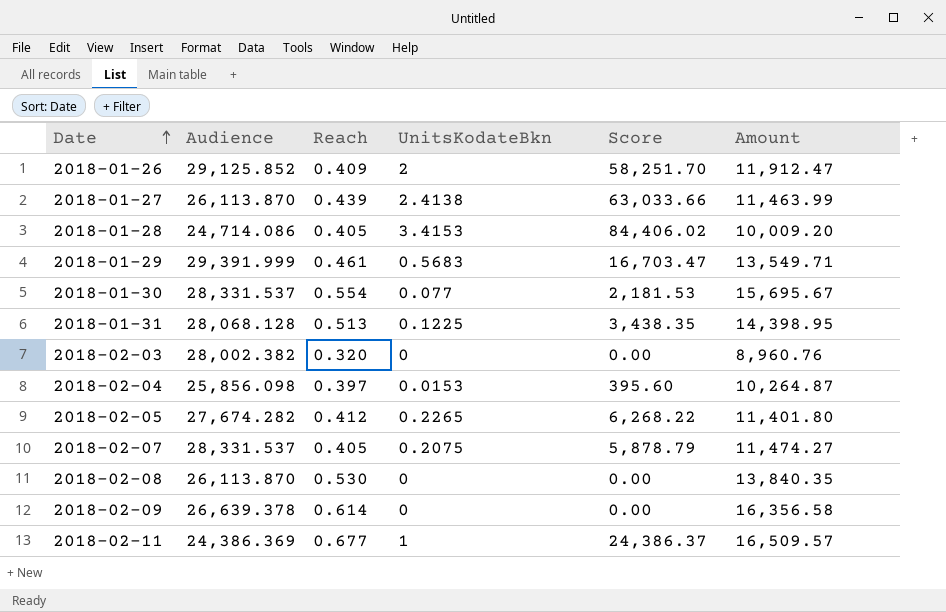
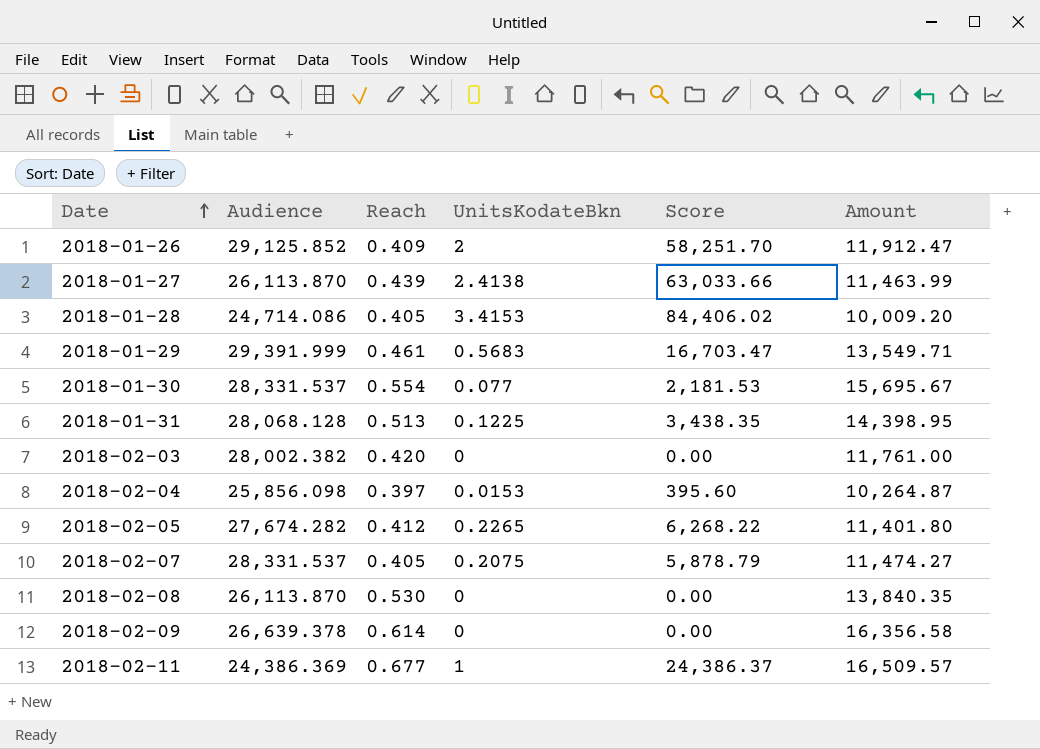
2018-02-03 | Reach: 0.320 -> 0.420
2018-02-03 | Amount: 8,960.76 -> 11,761.00

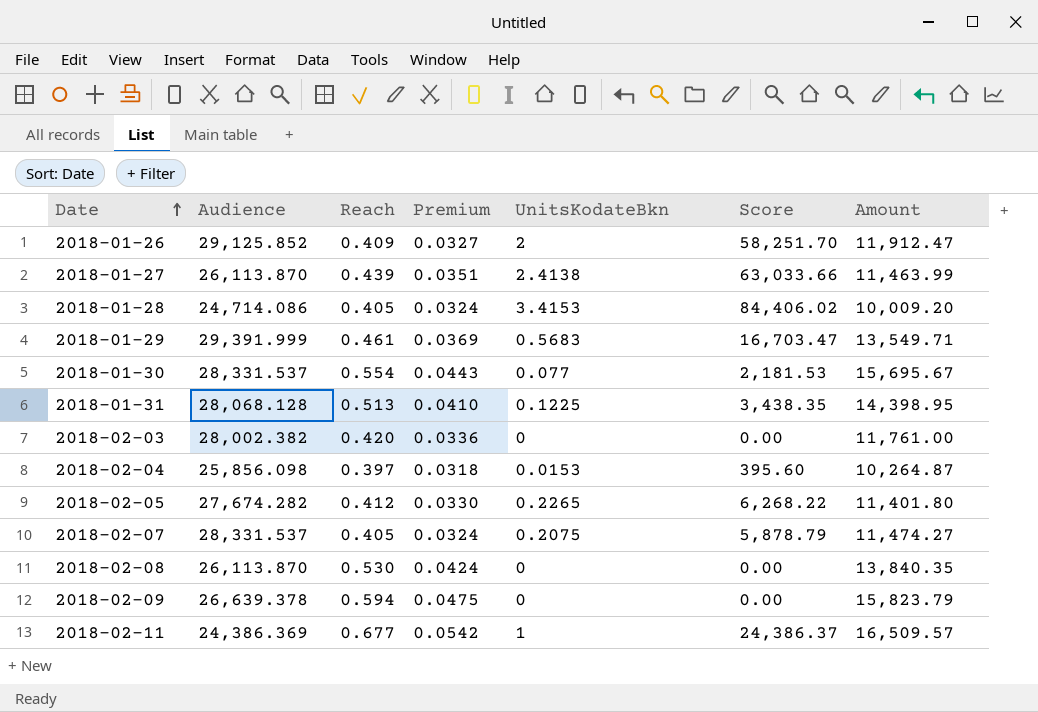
column Premium | formula: none -> [Reach] * 0.08
2018-02-09 | Reach: 0.614 -> 0.594
2018-02-09 | Amount: 16,356.58 -> 15,823.79

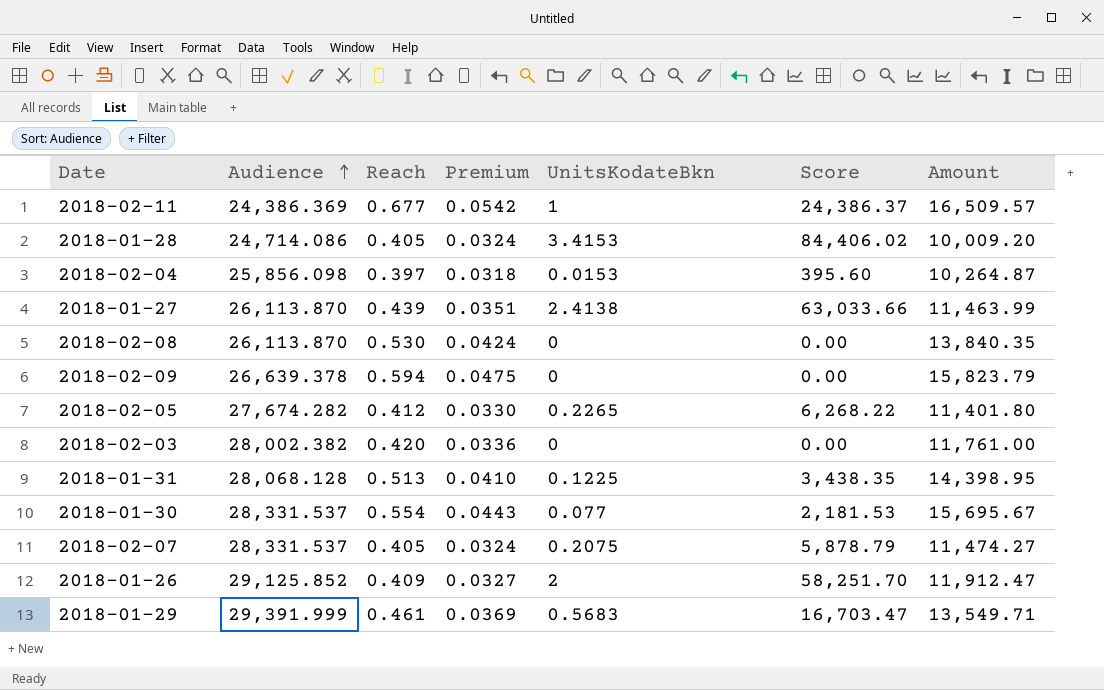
row order: Date ascending -> Audience ascending

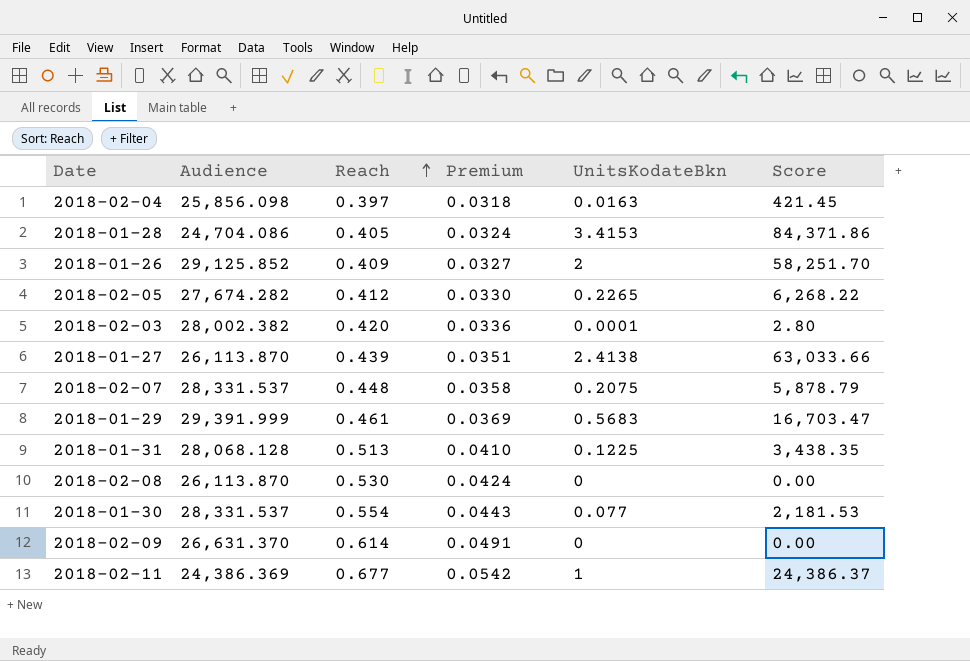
row order: Audience ascending -> Reach ascending
column Amount | formula: [Audience] * [Reach] -> none
2018-02-04 | UnitsKodateBkn: 0.0153 -> 0.0163
2018-02-04 | Score: 395.60 -> 421.45
2018-01-28 | Audience: 24,714.086 -> 24,704.086
2018-01-28 | Score: 84,406.02 -> 84,371.86
2018-02-03 | UnitsKodateBkn: 0 -> 0.0001
2018-02-03 | Score: 0.00 -> 2.80
2018-02-07 | Reach: 0.405 -> 0.448
2018-02-07 | Premium: 0.0324 -> 0.0358
2018-02-09 | Audience: 26,639.378 -> 26,631.370
2018-02-09 | Reach: 0.594 -> 0.614
2018-02-09 | Premium: 0.0475 -> 0.0491

